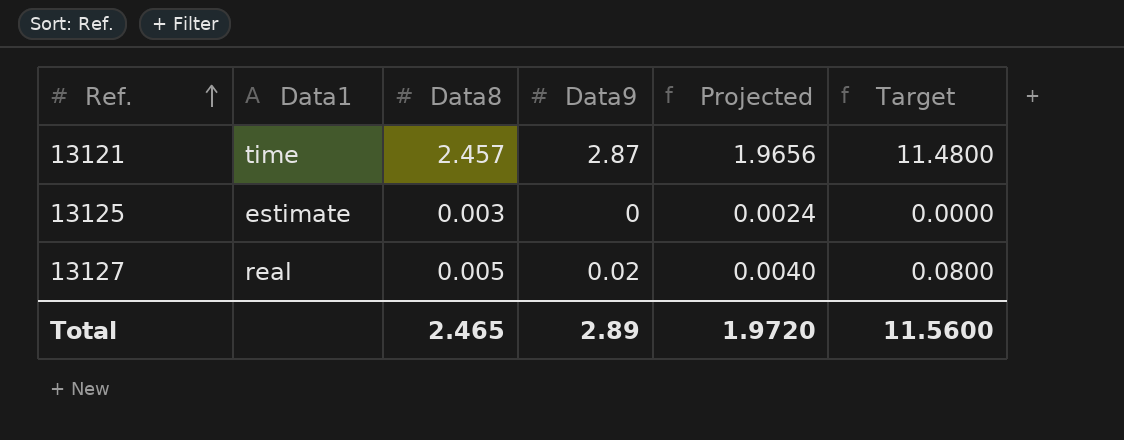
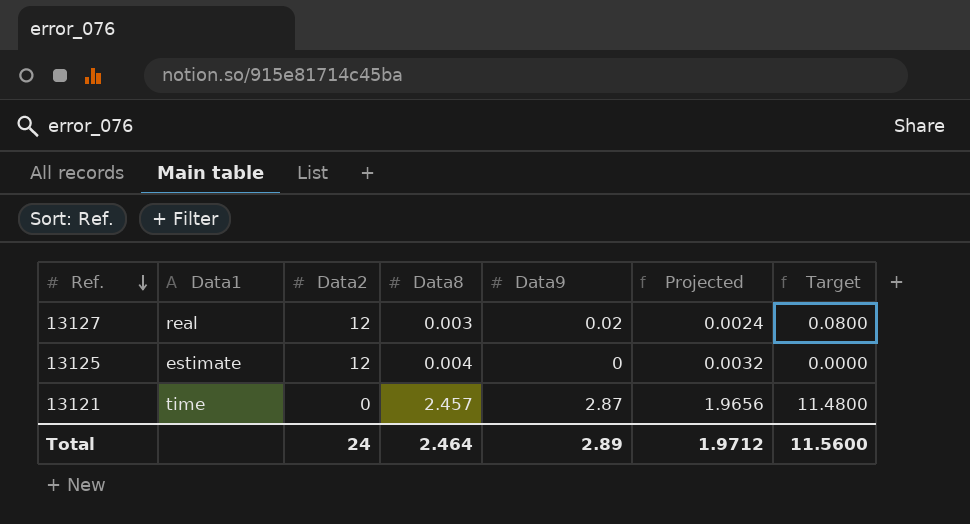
row order: Ref. ascending -> Ref. descending
column Data2 | position: none -> 3
13127 | Data8: 0.005 -> 0.003
13127 | Projected: 0.0040 -> 0.0024
13125 | Data8: 0.003 -> 0.004
13125 | Projected: 0.0024 -> 0.0032
Total | Data8: 2.465 -> 2.464
Total | Projected: 1.9720 -> 1.9712

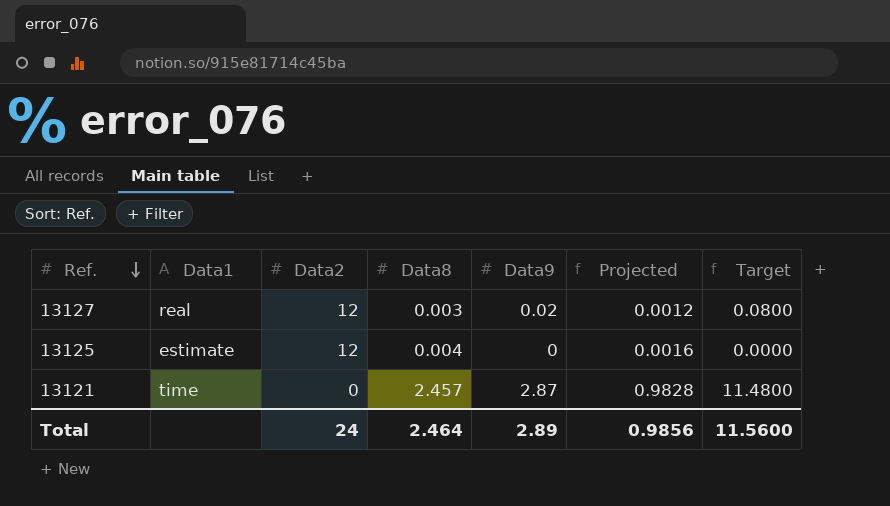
column Projected | formula: [Data8] * 0.8 -> [Data8] * 0.4
Total | Projected: 1.9712 -> 0.9856

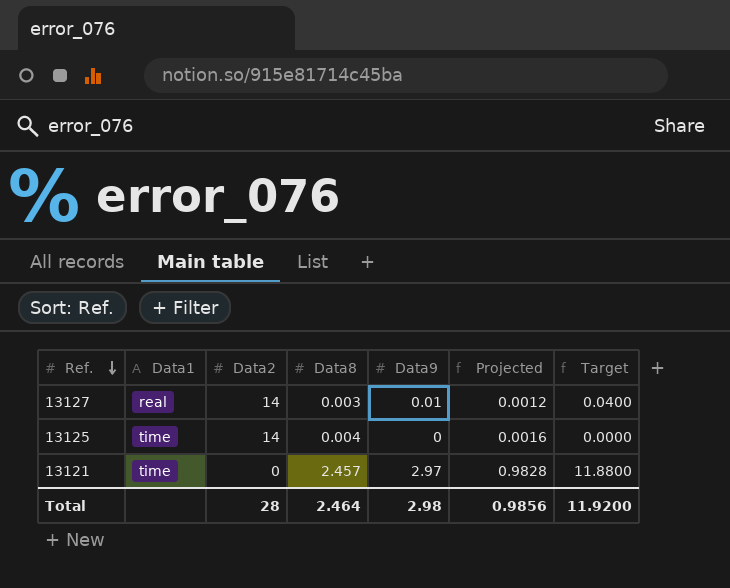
13127 | Data2: 12 -> 14
13127 | Data9: 0.02 -> 0.01
13127 | Target: 0.0800 -> 0.0400
13125 | Data1: estimate -> time
13125 | Data2: 12 -> 14
13121 | Data9: 2.87 -> 2.97
13121 | Target: 11.4800 -> 11.8800
Total | Data2: 24 -> 28
Total | Data9: 2.89 -> 2.98
Total | Target: 11.5600 -> 11.9200

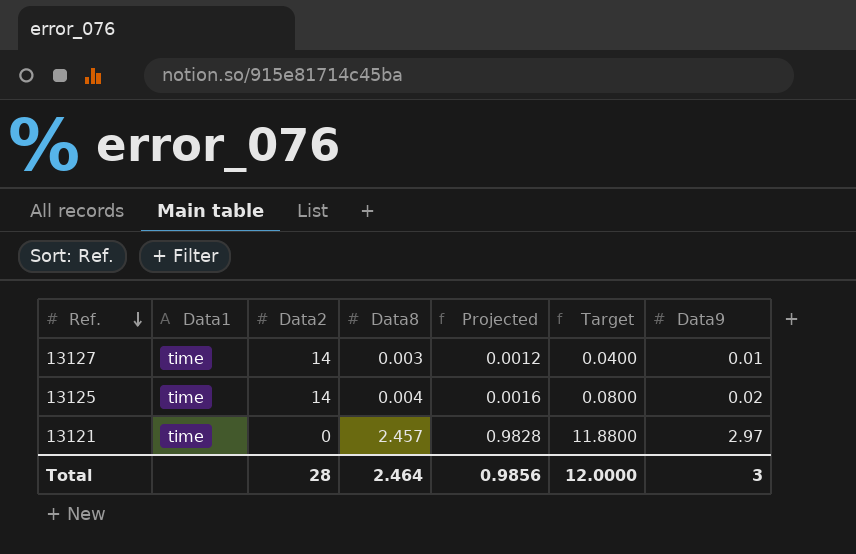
column Data9 | position: 5 -> 7
13127 | Data1: real -> time
13125 | Target: 0.0000 -> 0.0800
13125 | Data9: 0 -> 0.02
Total | Target: 11.9200 -> 12.0000
Total | Data9: 2.98 -> 3

